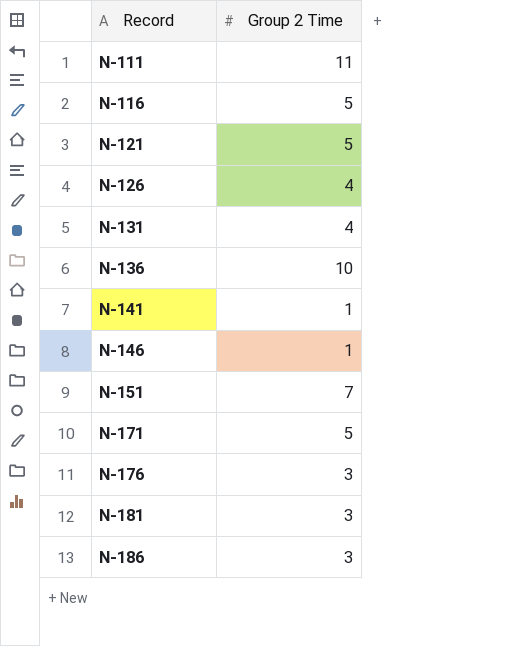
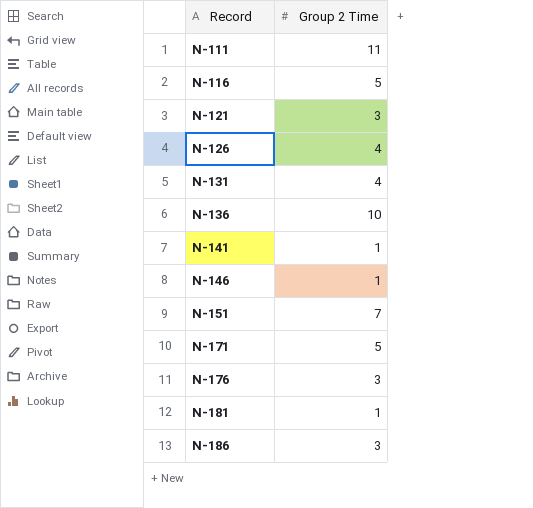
N-121 | Group 2 Time: 5 -> 3
N-181 | Group 2 Time: 3 -> 1

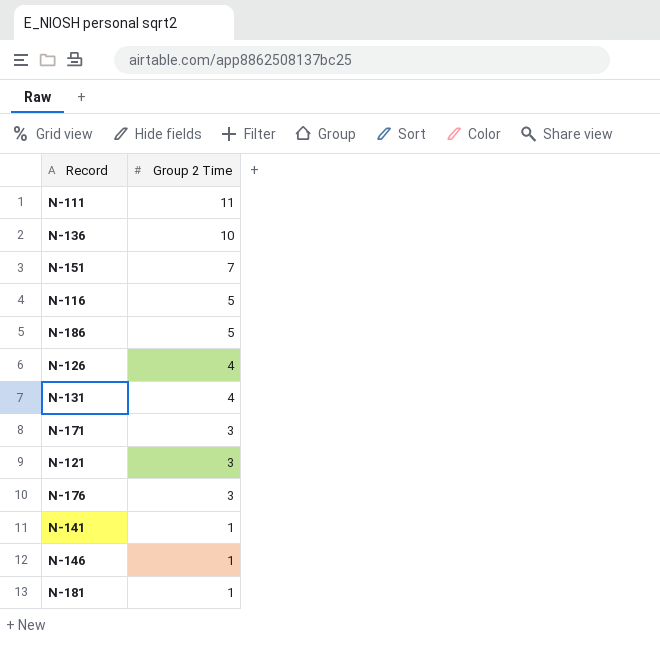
row order: Record ascending -> Group 2 Time descending
N-186 | Group 2 Time: 3 -> 5
N-171 | Group 2 Time: 5 -> 3

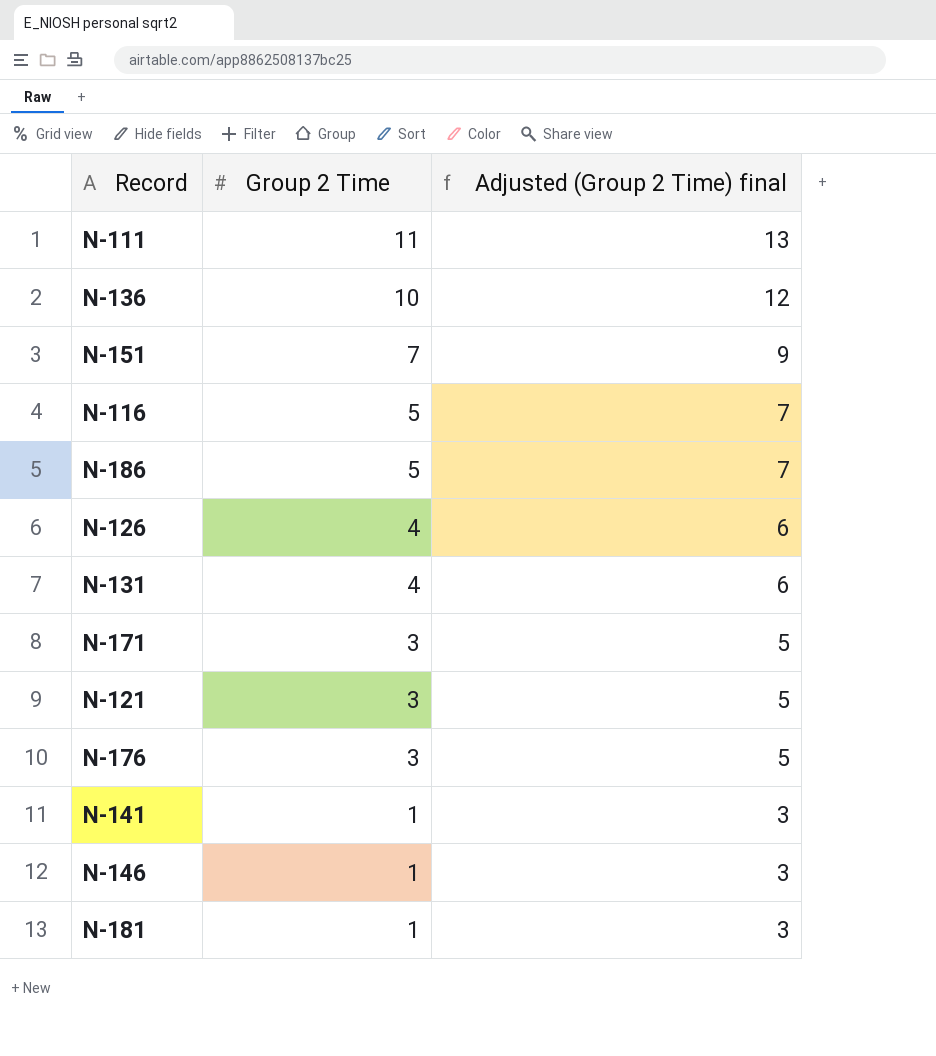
column Adjusted (Group 2 Time) final | formula: none -> [Group 2 Time] + 2

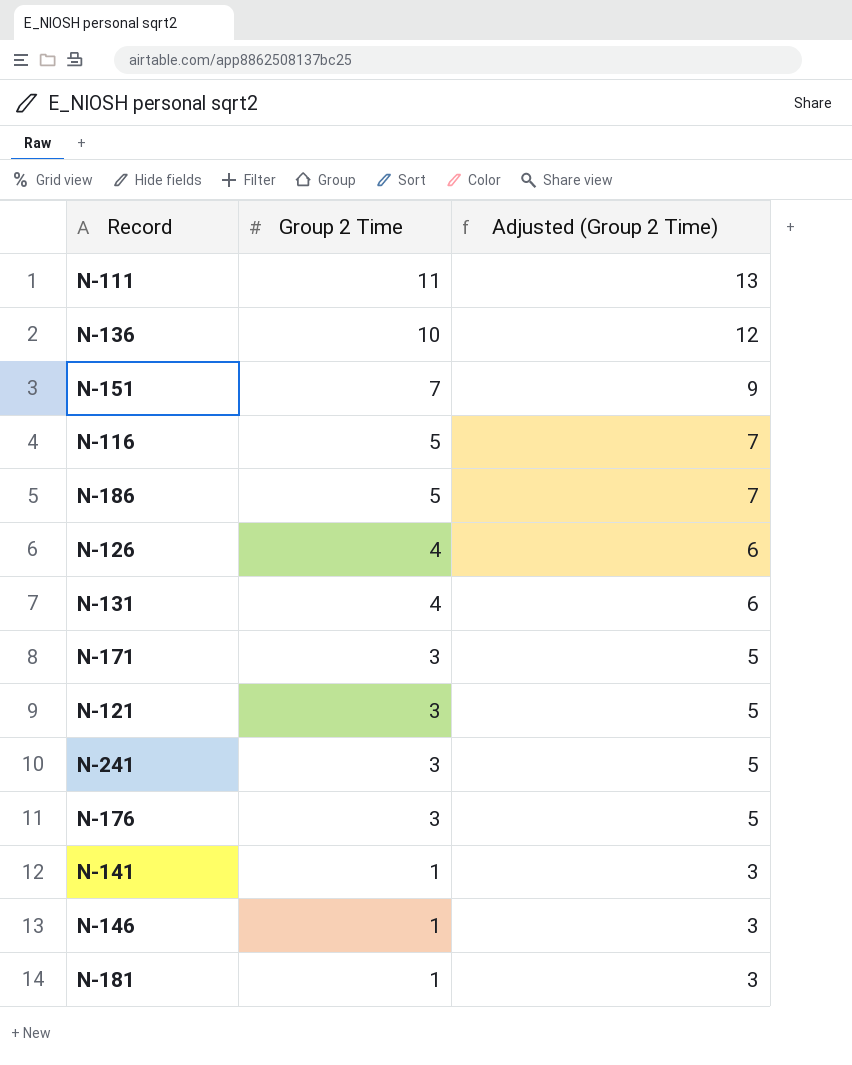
column name: Adjusted (Group 2 Time) final -> Adjusted (Group 2 Time)
row N-241: none -> 3 | 5

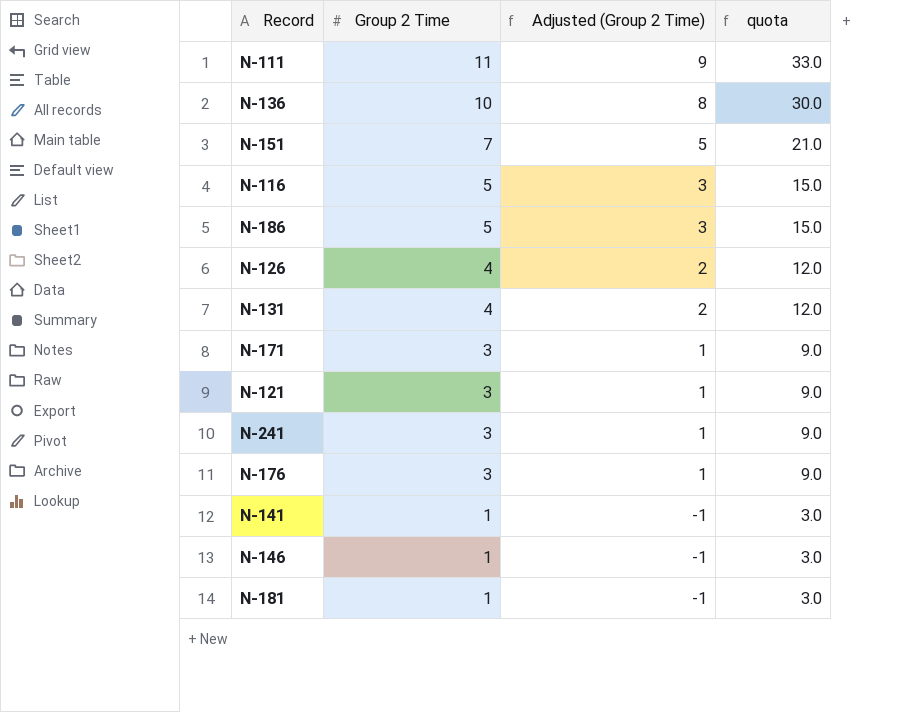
column Adjusted (Group 2 Time) | formula: [Group 2 Time] + 2 -> [Group 2 Time] - 2
column quota | formula: none -> [Group 2 Time] * 3

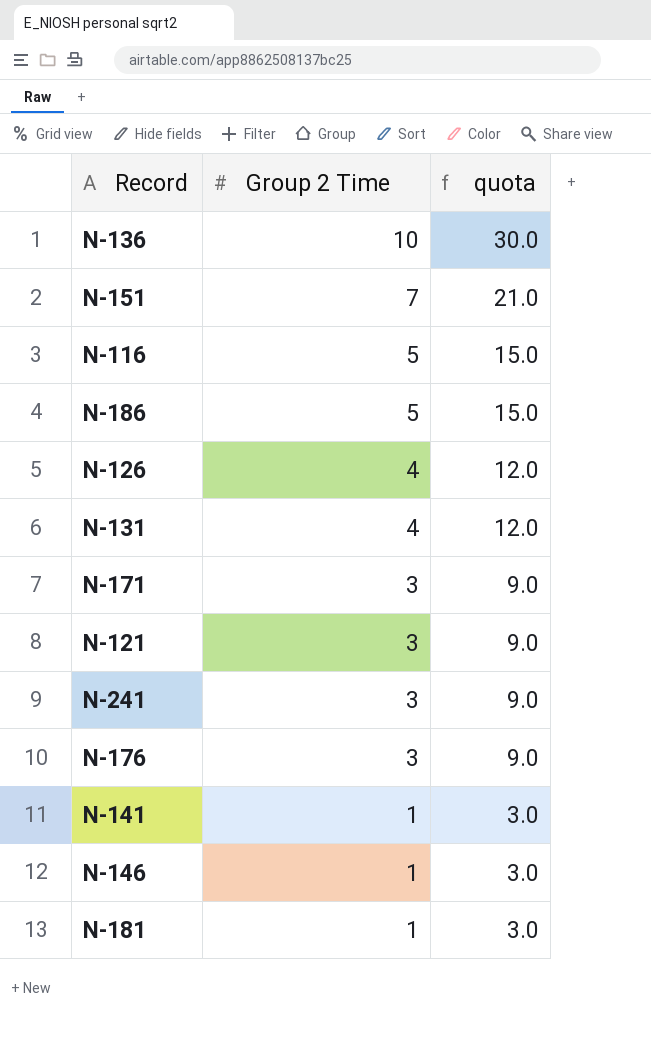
column Adjusted (Group 2 Time) | formula: [Group 2 Time] - 2 -> none
row N-111: 11 | 9 | 33.0 -> none

